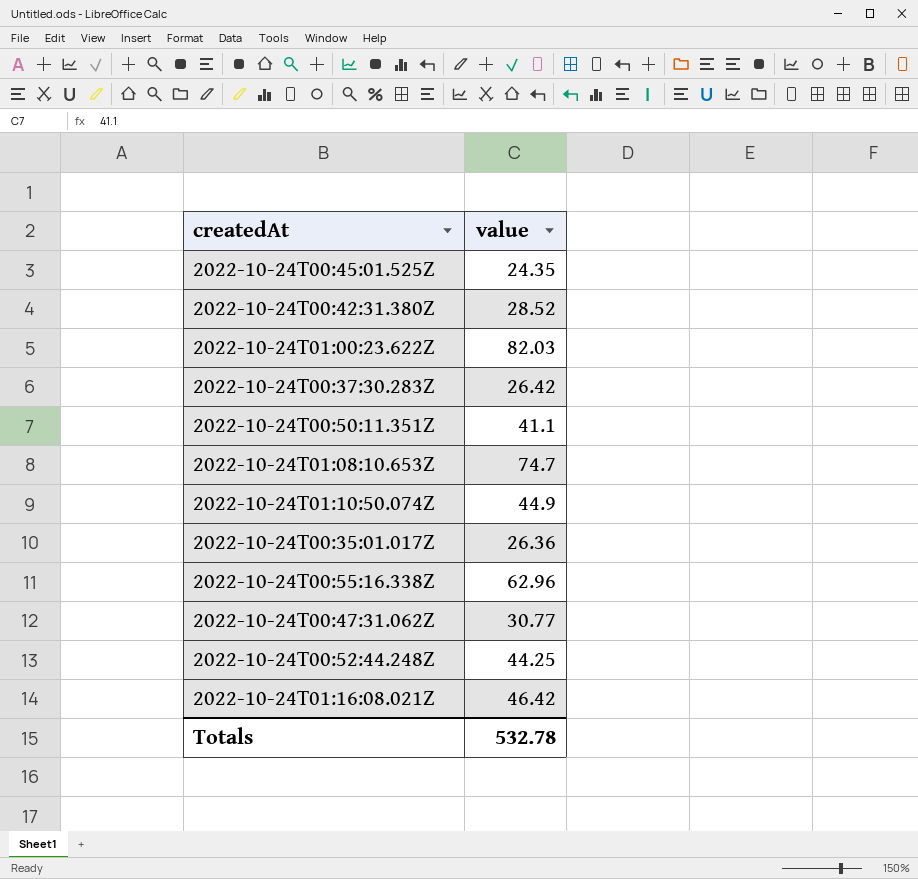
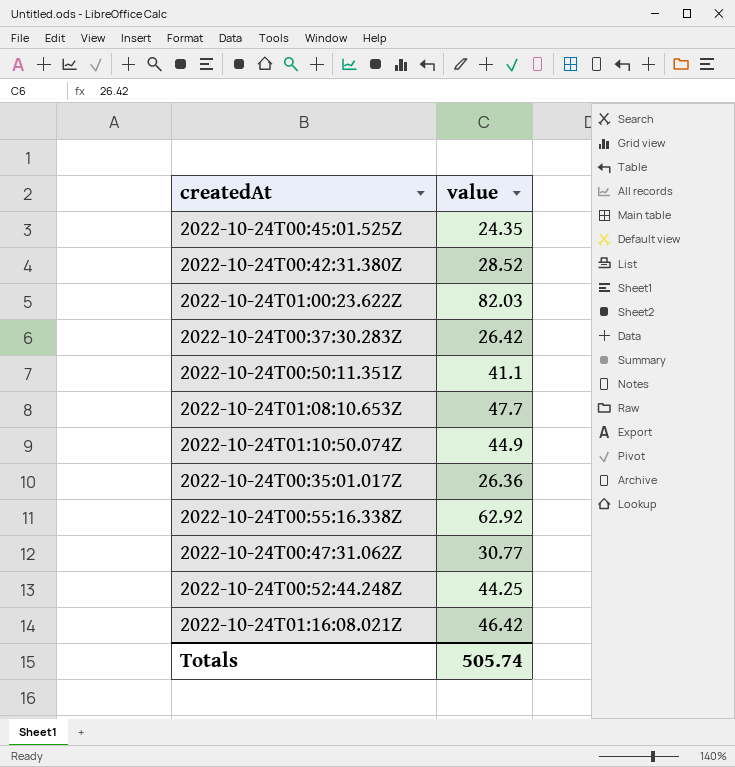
2022-10-24T01:08:10.653Z | value: 74.7 -> 47.7
2022-10-24T00:55:16.338Z | value: 62.96 -> 62.92
Totals | value: 532.78 -> 505.74

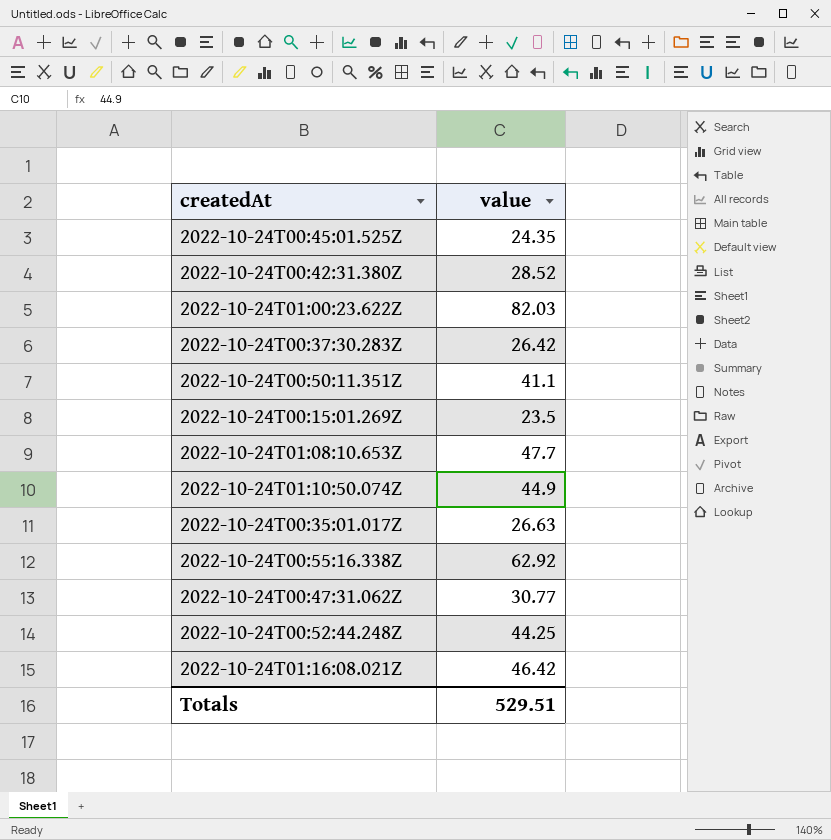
row 2022-10-24T00:15:01.269Z: none -> 23.5
2022-10-24T00:35:01.017Z | value: 26.36 -> 26.63
Totals | value: 505.74 -> 529.51

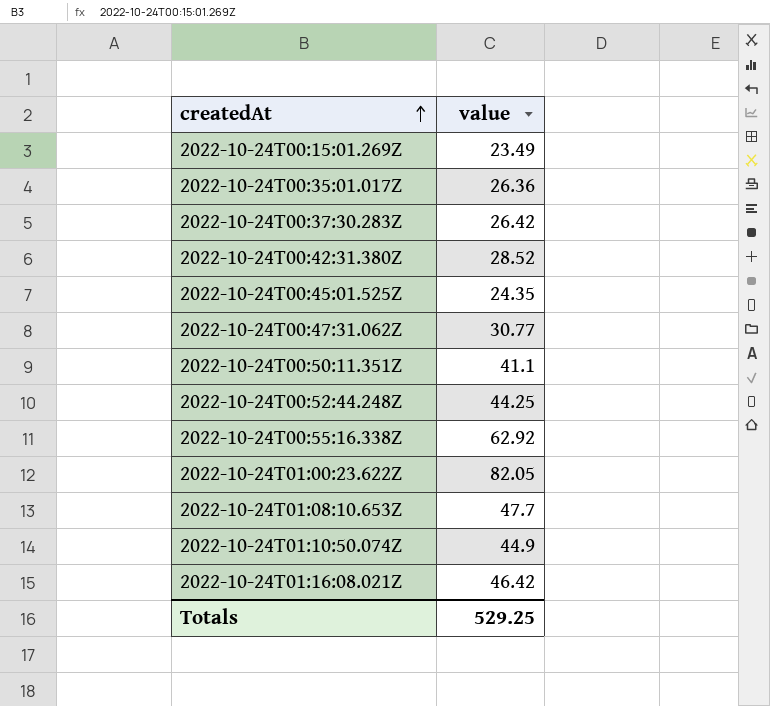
row order: none -> createdAt ascending
2022-10-24T00:15:01.269Z | value: 23.5 -> 23.49
2022-10-24T00:35:01.017Z | value: 26.63 -> 26.36
2022-10-24T01:00:23.622Z | value: 82.03 -> 82.05
Totals | value: 529.51 -> 529.25

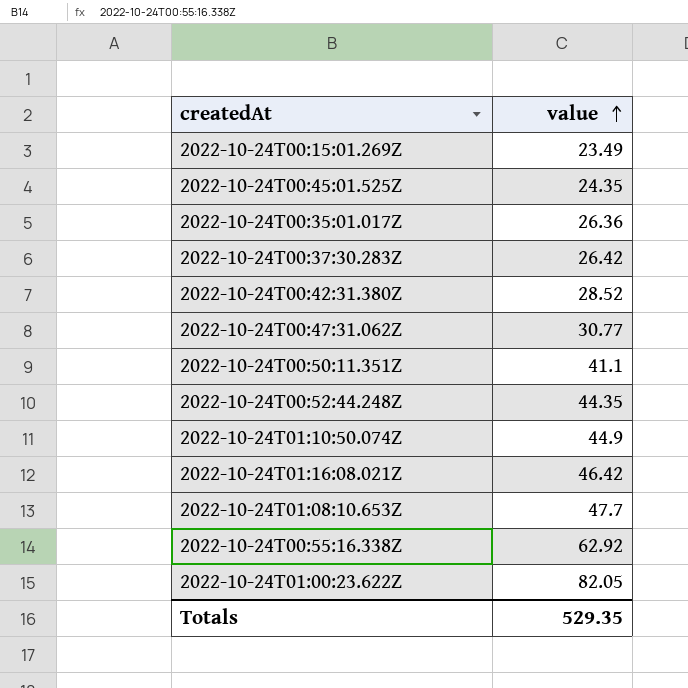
row order: createdAt ascending -> value ascending
2022-10-24T00:52:44.248Z | value: 44.25 -> 44.35
Totals | value: 529.25 -> 529.35

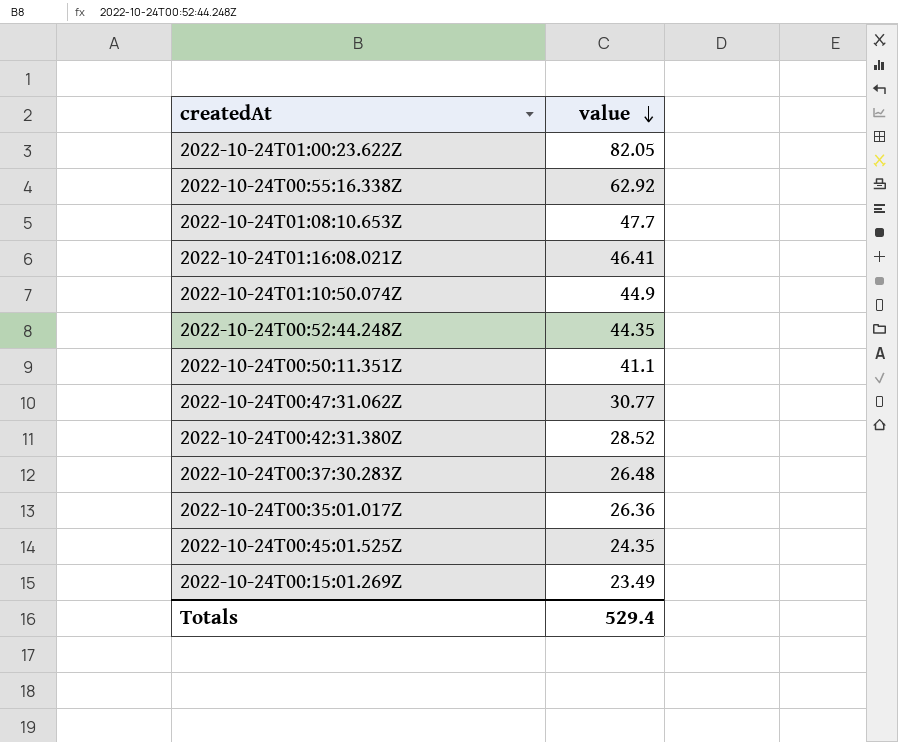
row order: value ascending -> value descending
2022-10-24T01:16:08.021Z | value: 46.42 -> 46.41
2022-10-24T00:37:30.283Z | value: 26.42 -> 26.48
Totals | value: 529.35 -> 529.4

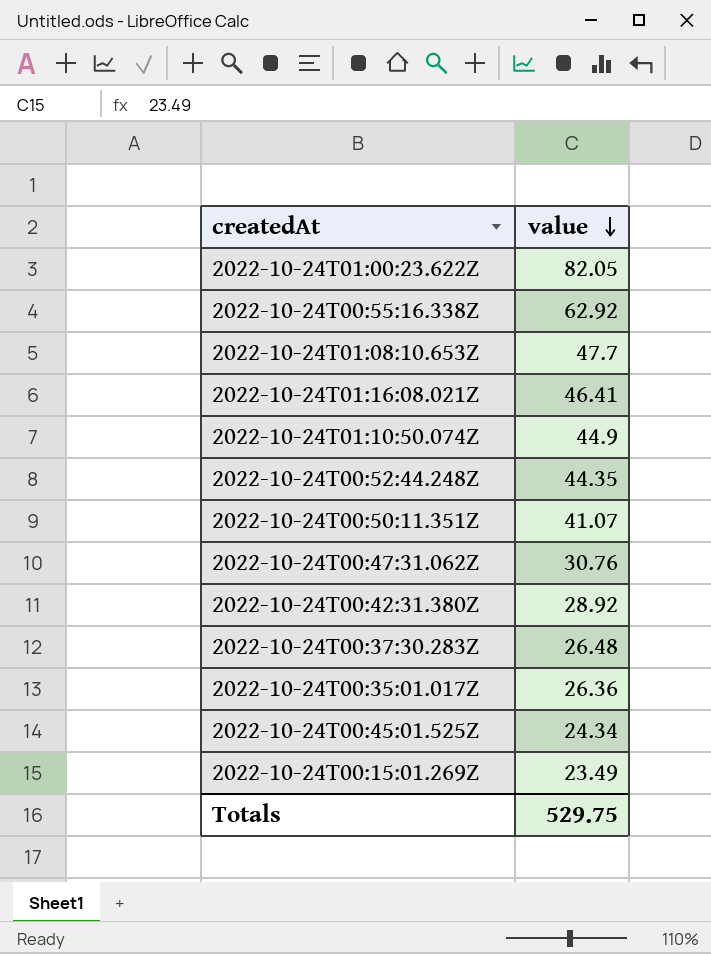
2022-10-24T00:50:11.351Z | value: 41.1 -> 41.07
2022-10-24T00:47:31.062Z | value: 30.77 -> 30.76
2022-10-24T00:42:31.380Z | value: 28.52 -> 28.92
2022-10-24T00:45:01.525Z | value: 24.35 -> 24.34
Totals | value: 529.4 -> 529.75

